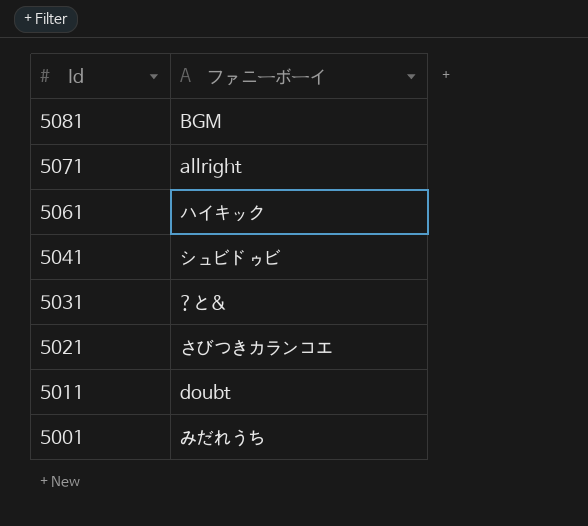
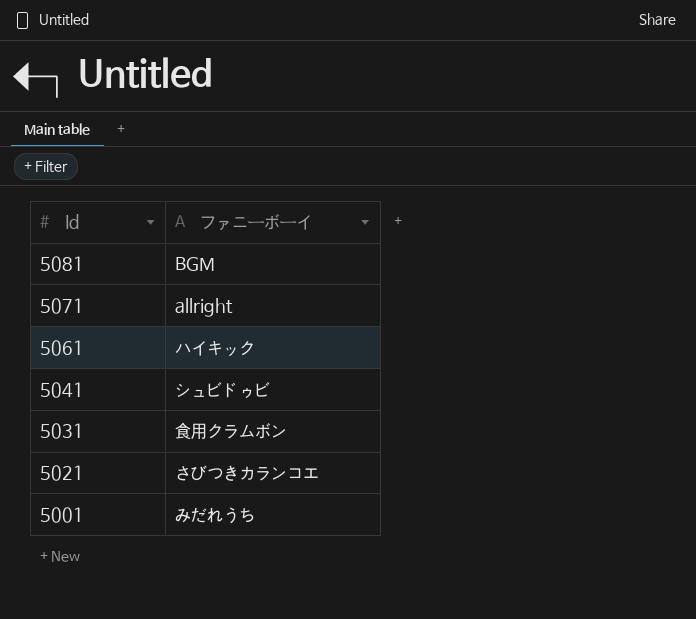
row 5011: doubt -> none
5031 | ファニーボーイ: ?と& -> 食用クラムボン

